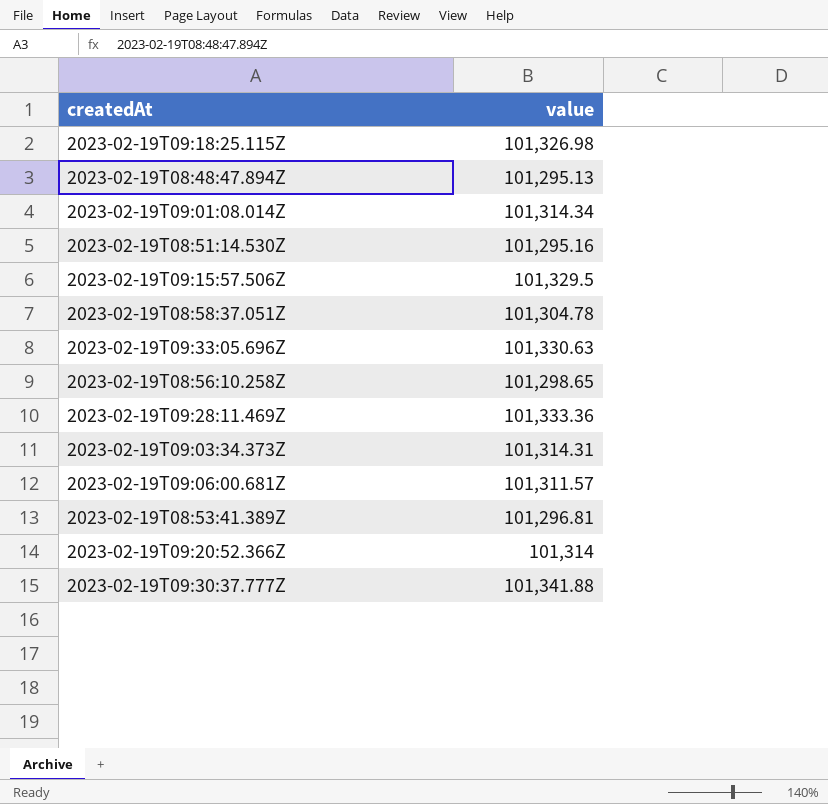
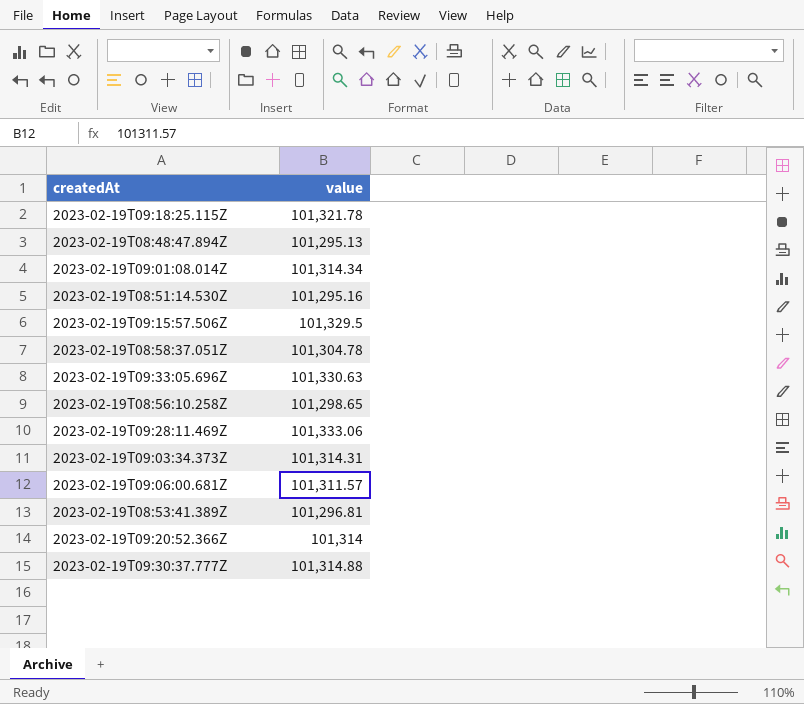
2023-02-19T09:18:25.115Z | value: 101,326.98 -> 101,321.78
2023-02-19T09:28:11.469Z | value: 101,333.36 -> 101,333.06
2023-02-19T09:30:37.777Z | value: 101,341.88 -> 101,314.88

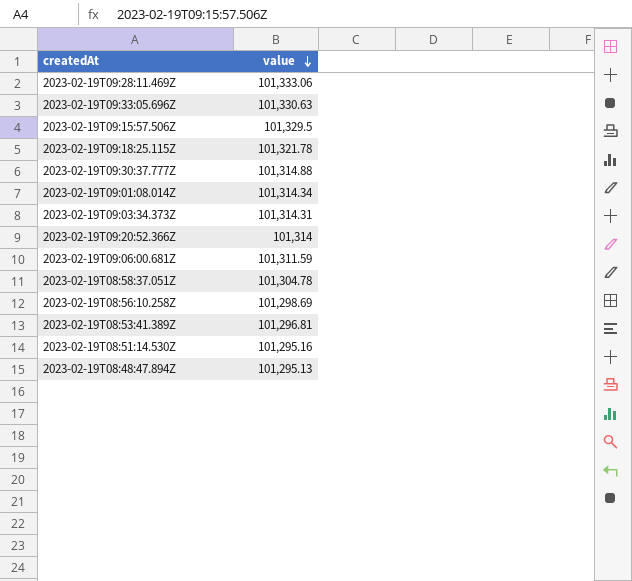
row order: none -> value descending
2023-02-19T09:06:00.681Z | value: 101,311.57 -> 101,311.59
2023-02-19T08:56:10.258Z | value: 101,298.65 -> 101,298.69

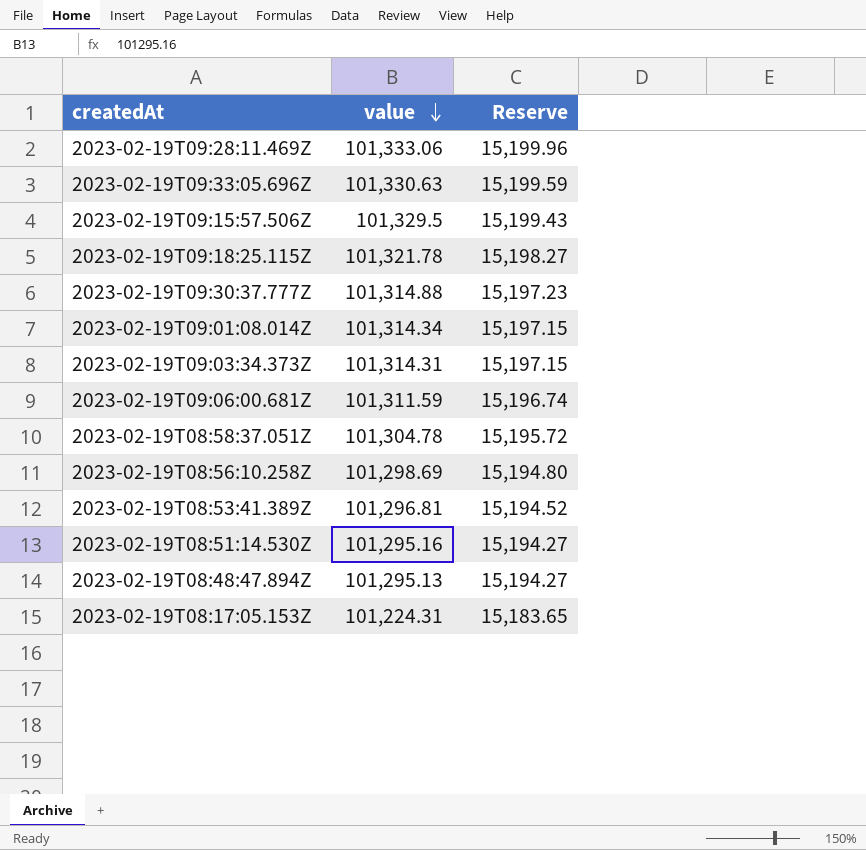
column Reserve | formula: none -> [value] * 0.15
row 2023-02-19T09:20:52.366Z: 101,314 -> none
row 2023-02-19T08:17:05.153Z: none -> 101,224.31 | 15,183.65

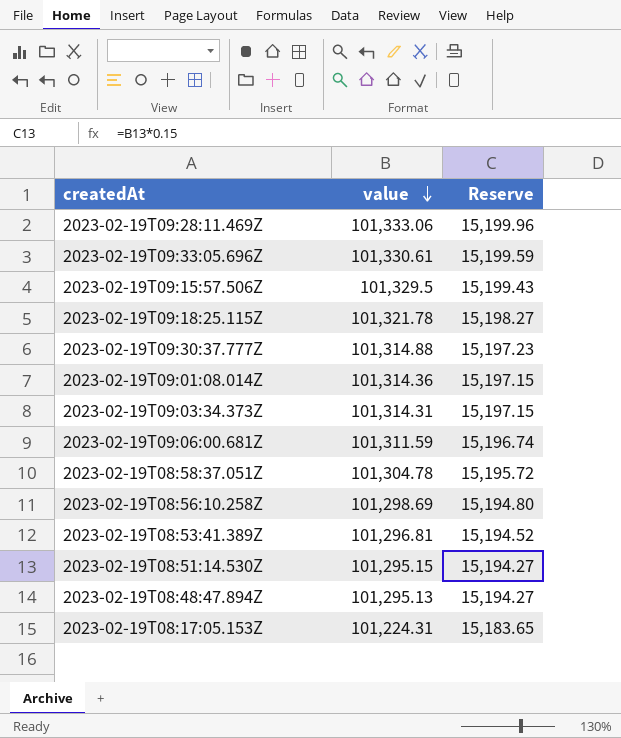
2023-02-19T09:33:05.696Z | value: 101,330.63 -> 101,330.61
2023-02-19T09:01:08.014Z | value: 101,314.34 -> 101,314.36
2023-02-19T08:51:14.530Z | value: 101,295.16 -> 101,295.15

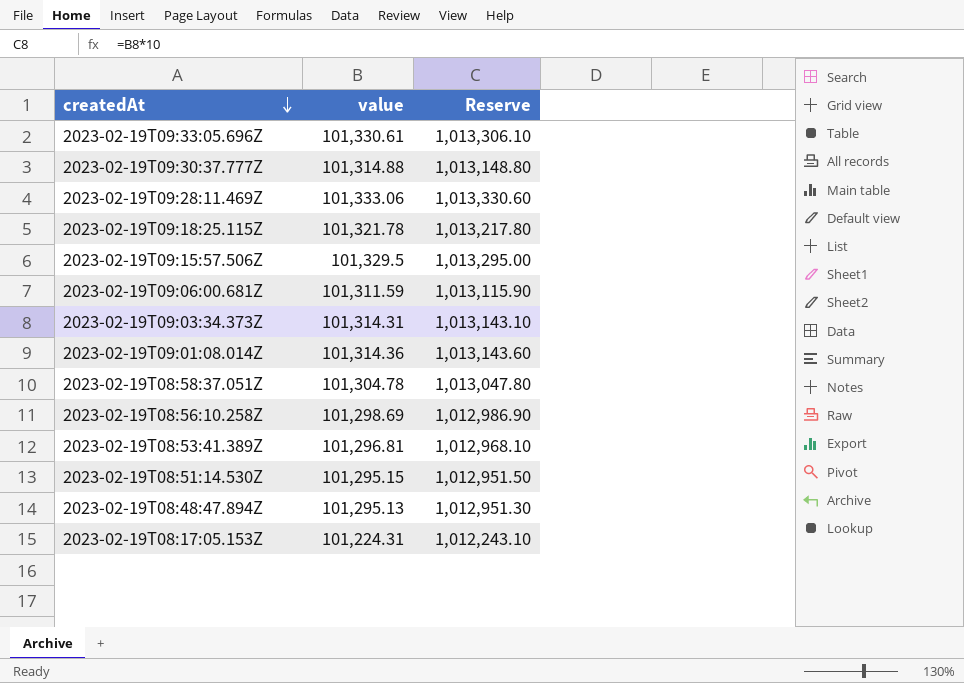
row order: value descending -> createdAt descending
column Reserve | formula: [value] * 0.15 -> [value] * 10

